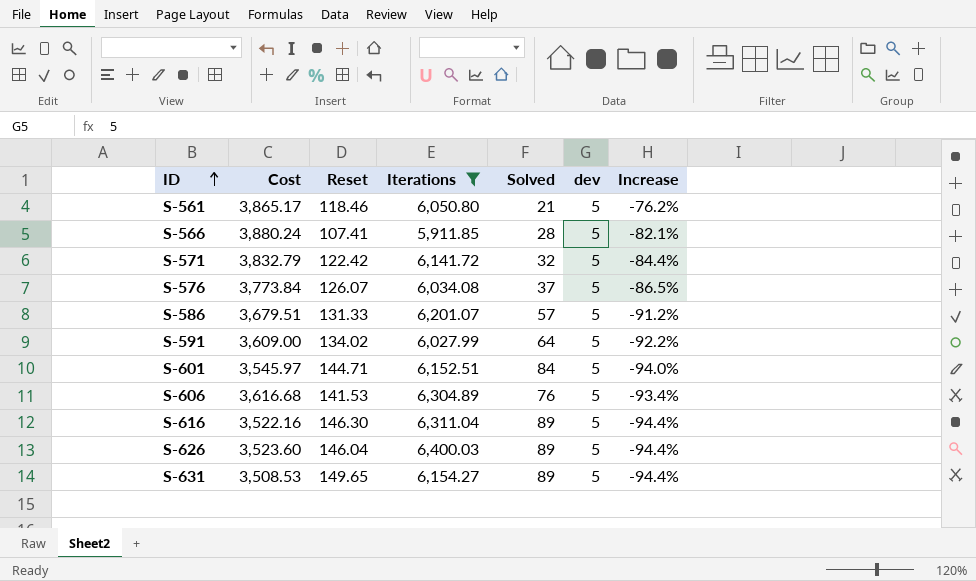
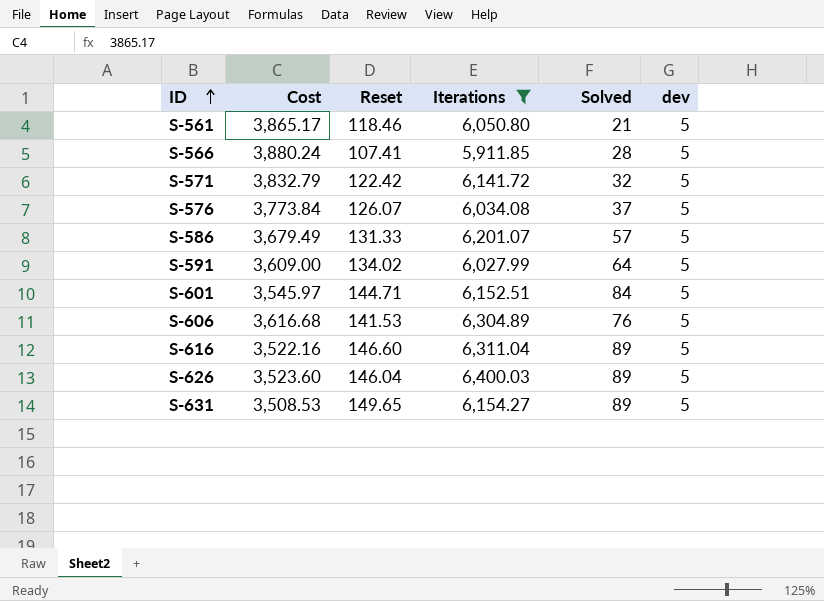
column Increase | formula: ([dev] - [Solved]) / [Solved] -> none
S-586 | Cost: 3,679.51 -> 3,679.49
S-616 | Reset: 146.30 -> 146.60

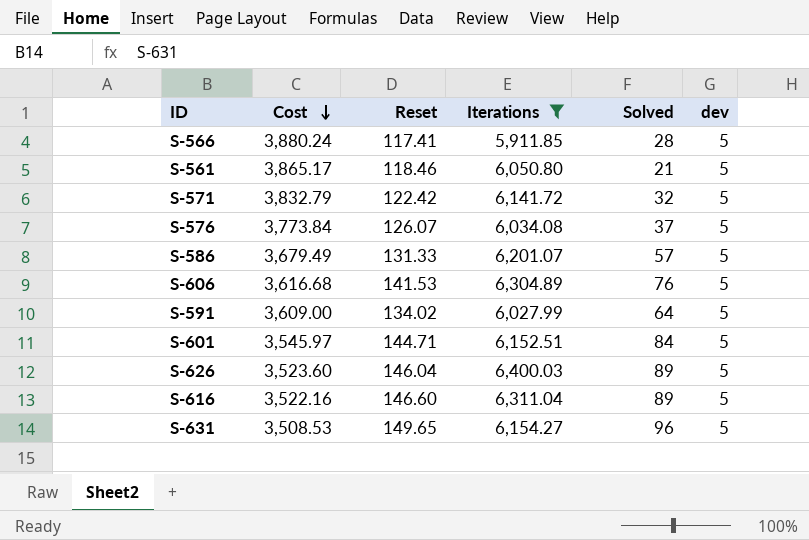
row order: ID ascending -> Cost descending
S-566 | Reset: 107.41 -> 117.41
S-631 | Solved: 89 -> 96

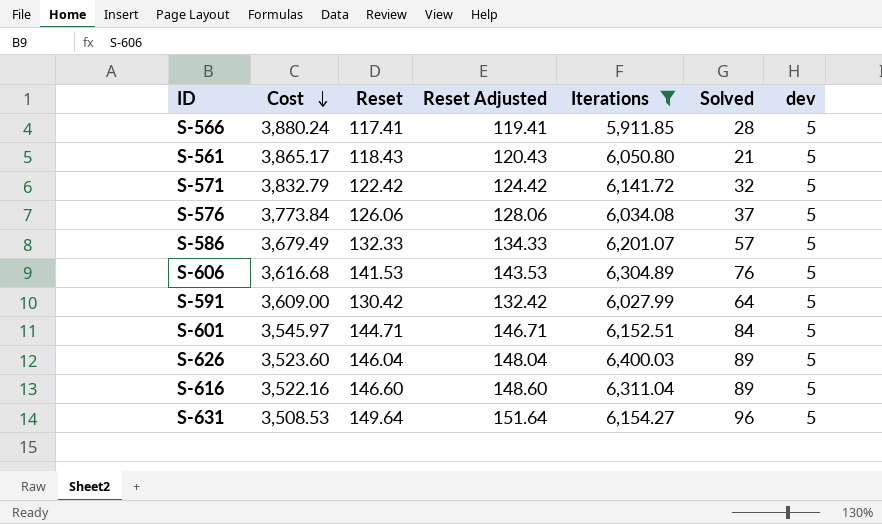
column Reset Adjusted | formula: none -> [Reset] + 2
S-561 | Reset: 118.46 -> 118.43
S-576 | Reset: 126.07 -> 126.06
S-586 | Reset: 131.33 -> 132.33
S-591 | Reset: 134.02 -> 130.42
S-631 | Reset: 149.65 -> 149.64

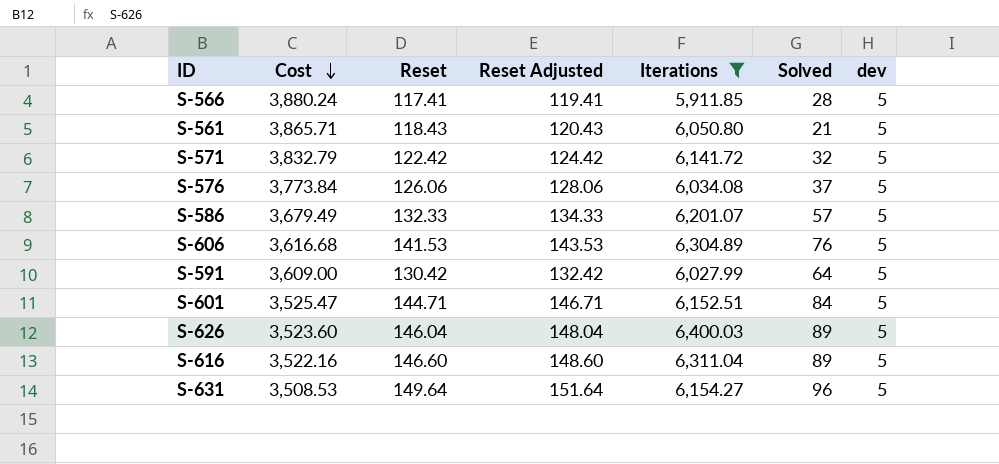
S-561 | Cost: 3,865.17 -> 3,865.71
S-601 | Cost: 3,545.97 -> 3,525.47

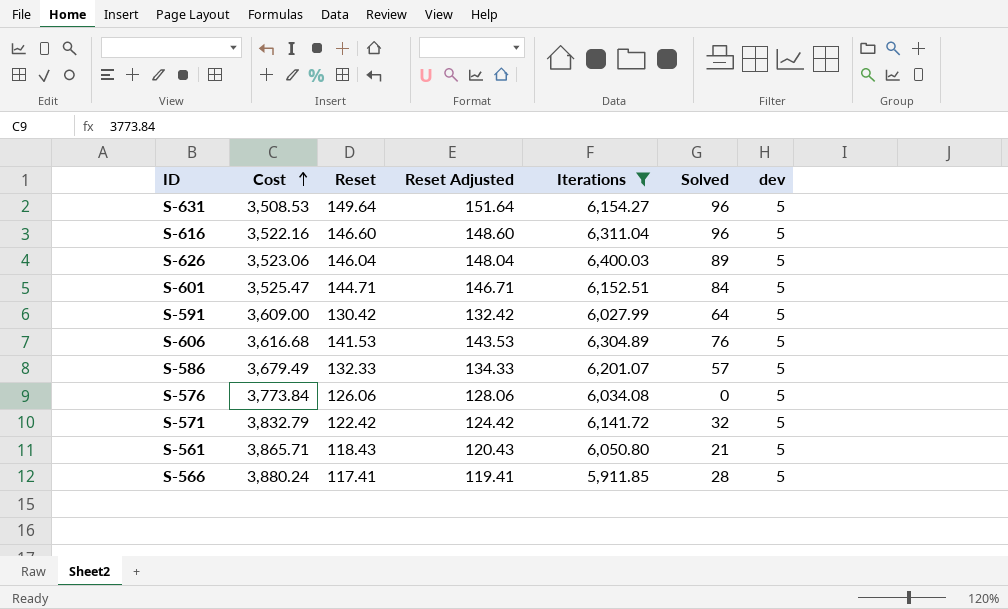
row order: Cost descending -> Cost ascending
S-616 | Solved: 89 -> 96
S-626 | Cost: 3,523.60 -> 3,523.06
S-576 | Solved: 37 -> 0

